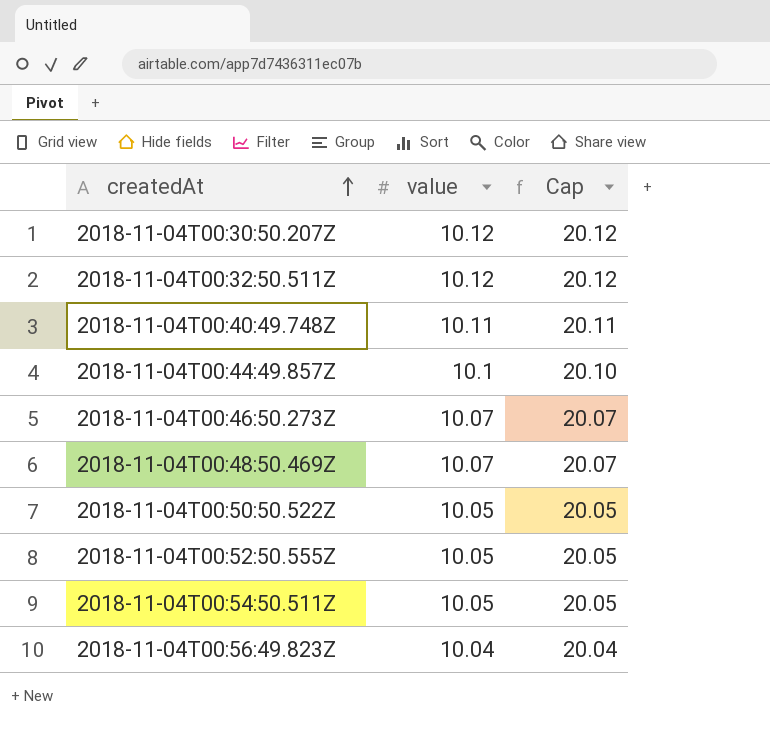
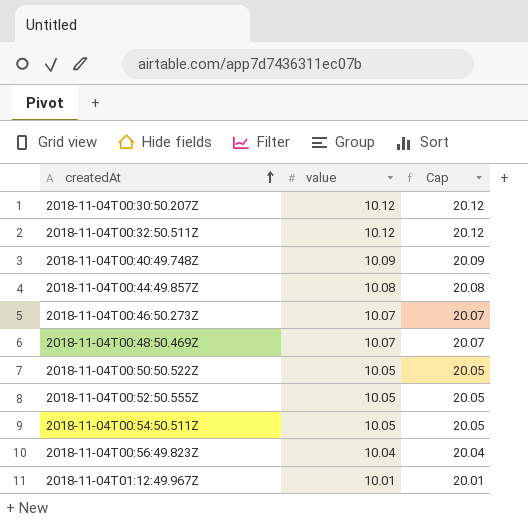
2018-11-04T00:40:49.748Z | value: 10.11 -> 10.09
2018-11-04T00:40:49.748Z | Cap: 20.11 -> 20.09
2018-11-04T00:44:49.857Z | value: 10.1 -> 10.08
2018-11-04T00:44:49.857Z | Cap: 20.10 -> 20.08
row 2018-11-04T01:12:49.967Z: none -> 10.01 | 20.01

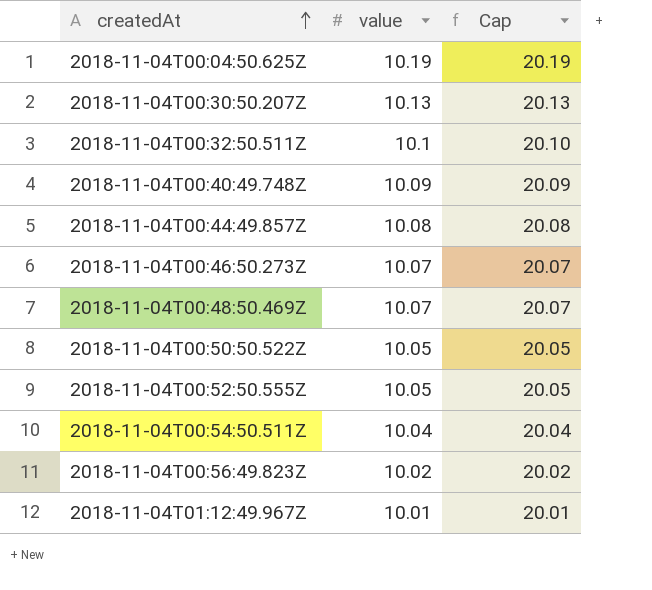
row 2018-11-04T00:04:50.625Z: none -> 10.19 | 20.19
2018-11-04T00:30:50.207Z | value: 10.12 -> 10.13
2018-11-04T00:30:50.207Z | Cap: 20.12 -> 20.13
2018-11-04T00:32:50.511Z | value: 10.12 -> 10.1
2018-11-04T00:32:50.511Z | Cap: 20.12 -> 20.10
2018-11-04T00:54:50.511Z | value: 10.05 -> 10.04
2018-11-04T00:54:50.511Z | Cap: 20.05 -> 20.04
2018-11-04T00:56:49.823Z | value: 10.04 -> 10.02
2018-11-04T00:56:49.823Z | Cap: 20.04 -> 20.02

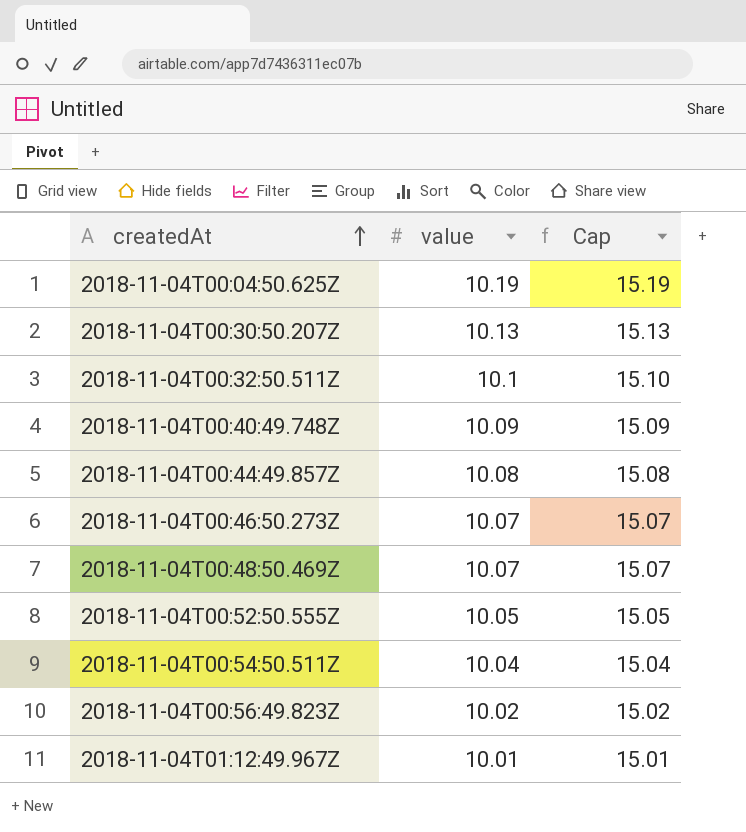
column Cap | formula: [value] + 10 -> [value] + 5
row 2018-11-04T00:50:50.522Z: 10.05 | 20.05 -> none

